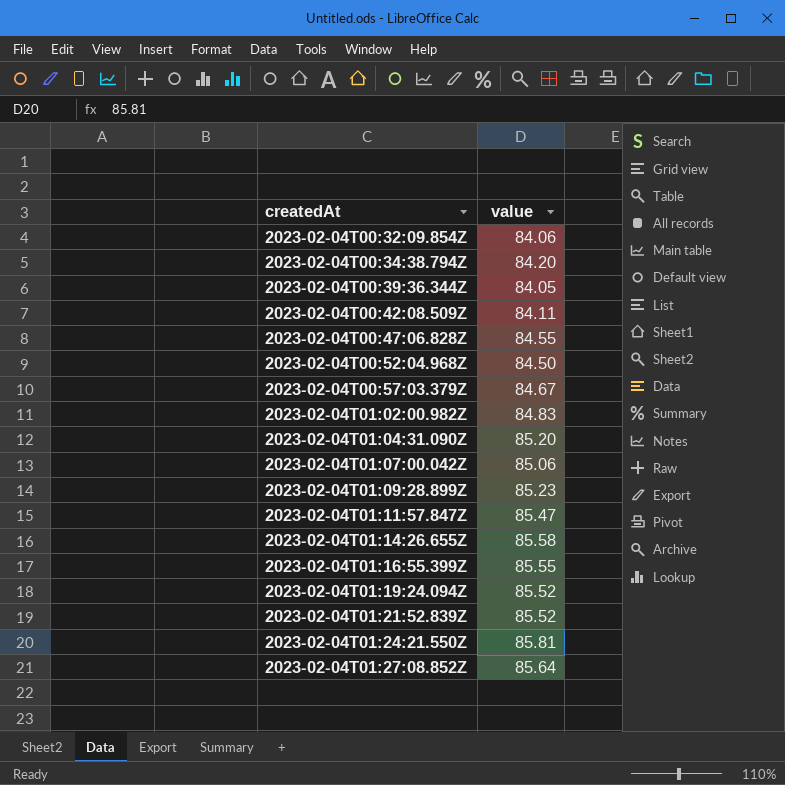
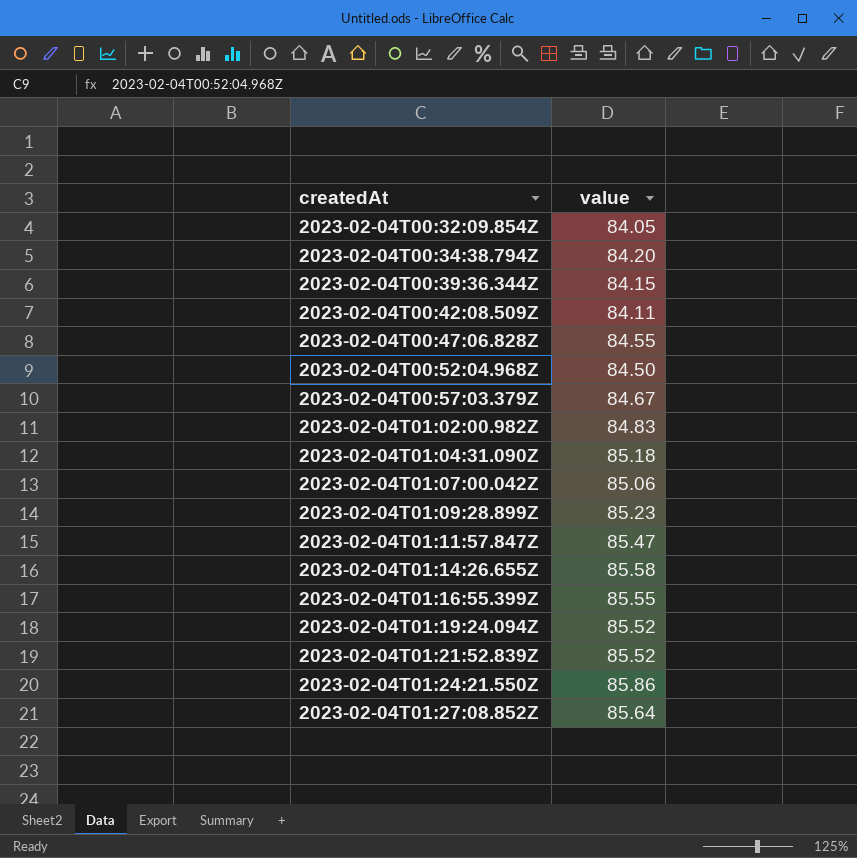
2023-02-04T00:32:09.854Z | value: 84.06 -> 84.05
2023-02-04T00:39:36.344Z | value: 84.05 -> 84.15
2023-02-04T01:04:31.090Z | value: 85.20 -> 85.18
2023-02-04T01:24:21.550Z | value: 85.81 -> 85.86

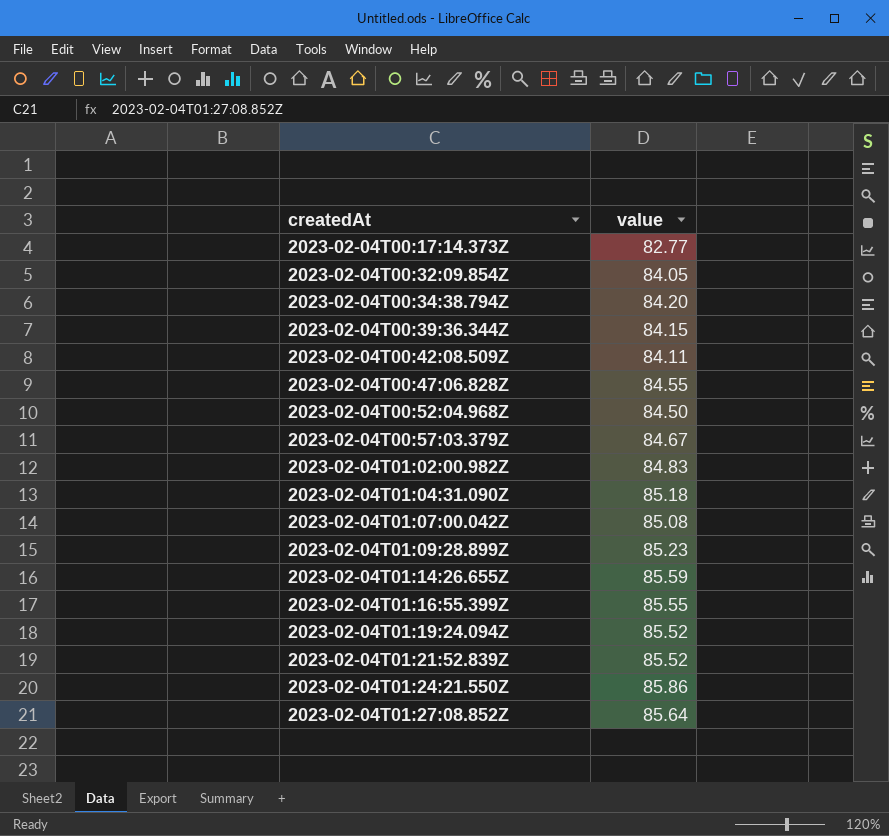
row 2023-02-04T01:11:57.847Z: 85.47 -> none
row 2023-02-04T00:17:14.373Z: none -> 82.77
2023-02-04T01:07:00.042Z | value: 85.06 -> 85.08
2023-02-04T01:14:26.655Z | value: 85.58 -> 85.59

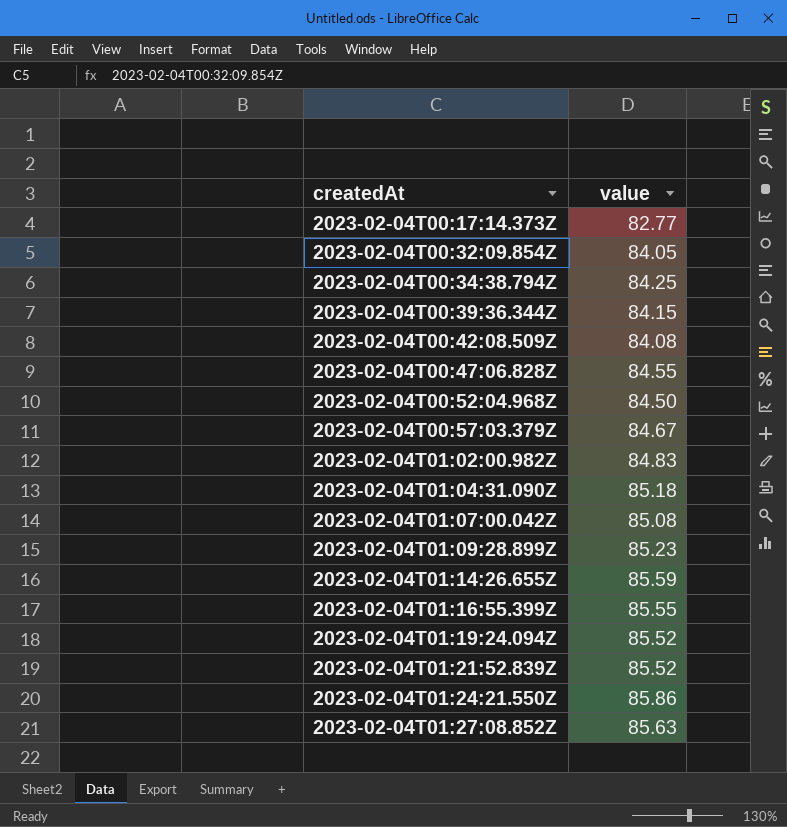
2023-02-04T00:34:38.794Z | value: 84.20 -> 84.25
2023-02-04T00:42:08.509Z | value: 84.11 -> 84.08
2023-02-04T01:27:08.852Z | value: 85.64 -> 85.63

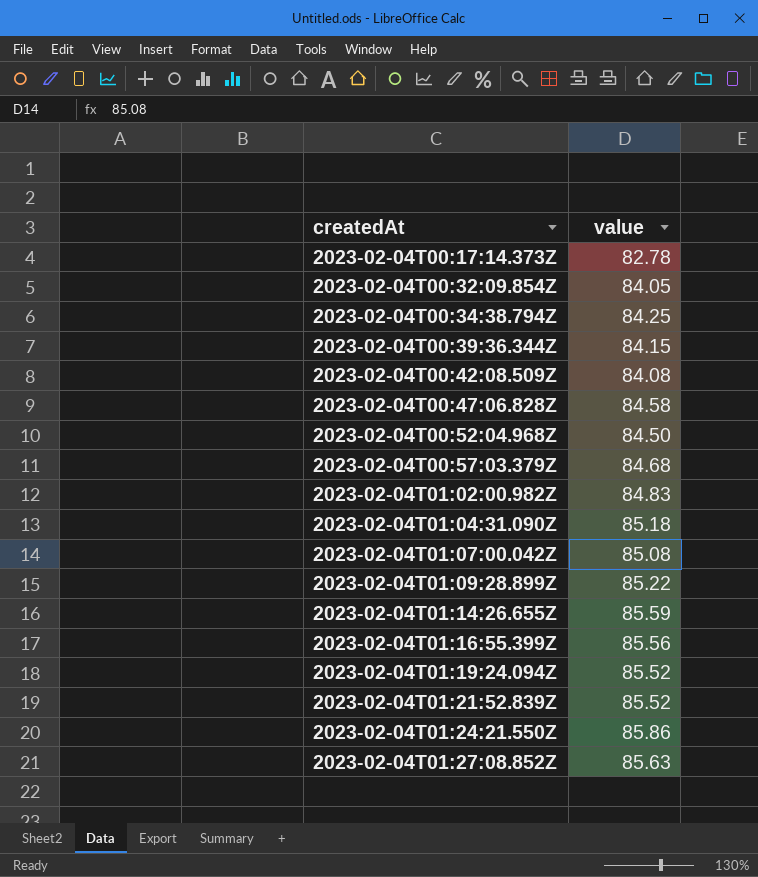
2023-02-04T00:17:14.373Z | value: 82.77 -> 82.78
2023-02-04T00:47:06.828Z | value: 84.55 -> 84.58
2023-02-04T00:57:03.379Z | value: 84.67 -> 84.68
2023-02-04T01:09:28.899Z | value: 85.23 -> 85.22
2023-02-04T01:16:55.399Z | value: 85.55 -> 85.56

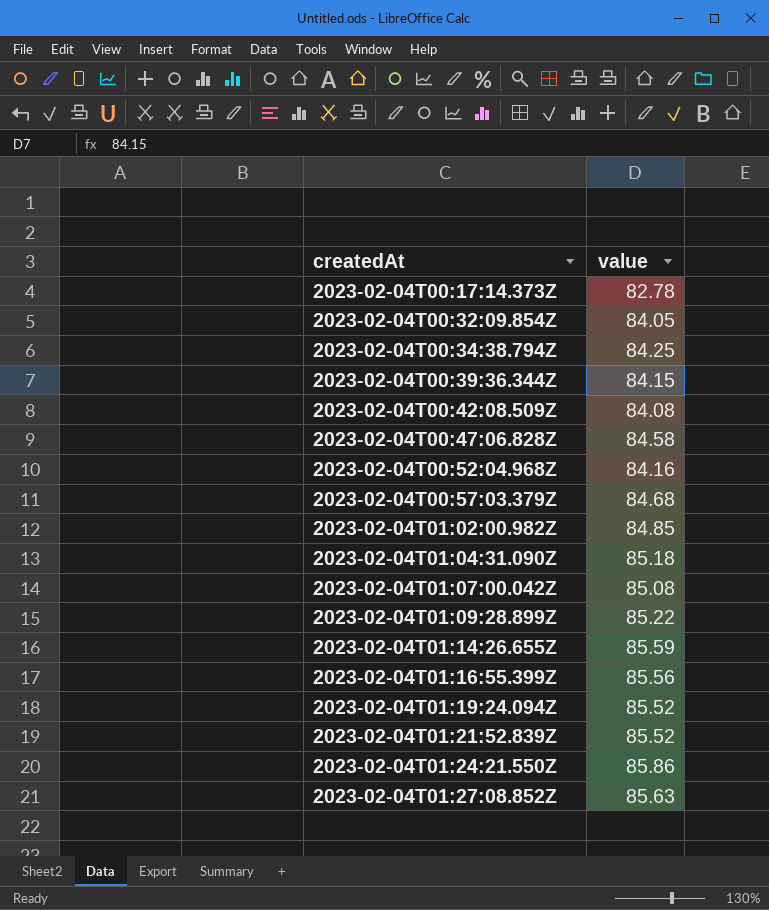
2023-02-04T00:52:04.968Z | value: 84.50 -> 84.16
2023-02-04T01:02:00.982Z | value: 84.83 -> 84.85

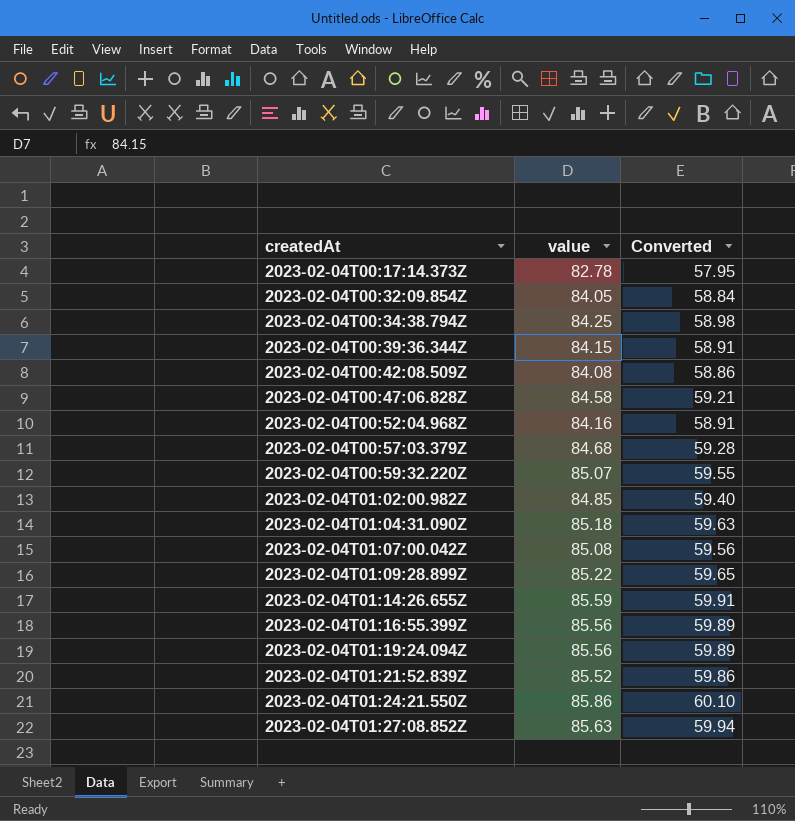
column Converted | formula: none -> [value] * 0.7
row 2023-02-04T00:59:32.220Z: none -> 85.07 | 59.55
2023-02-04T01:19:24.094Z | value: 85.52 -> 85.56

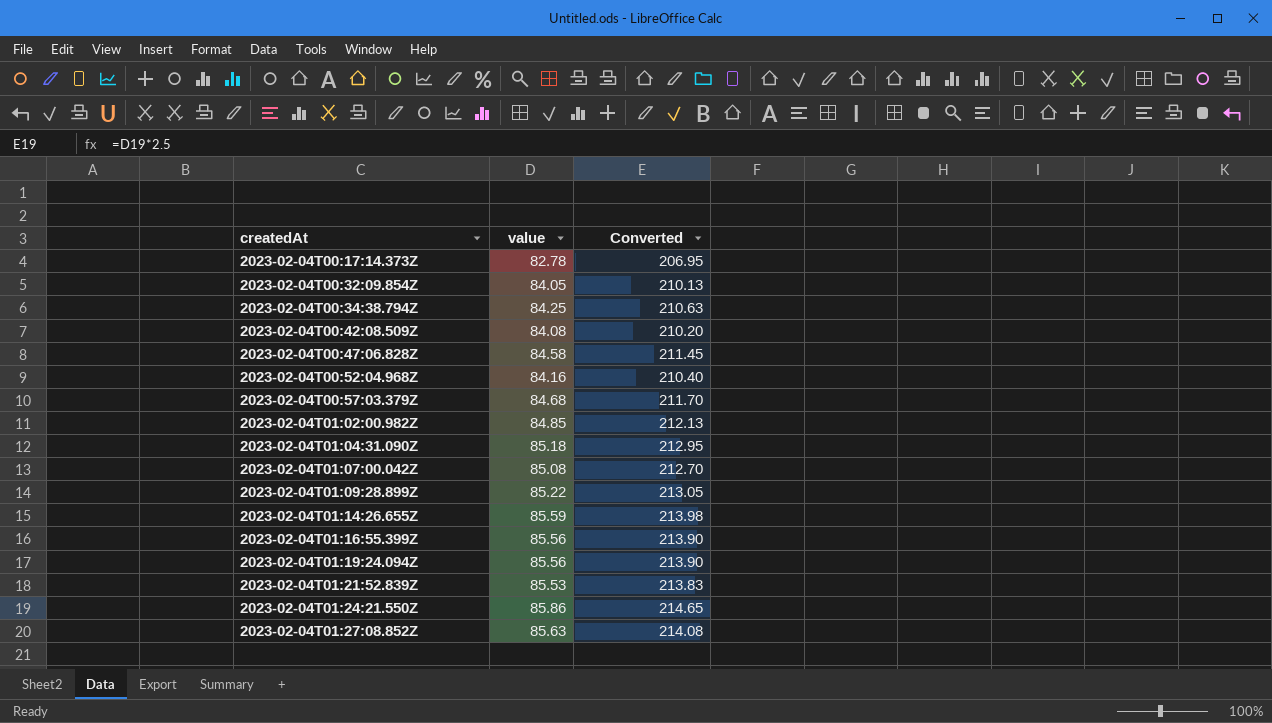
column Converted | formula: [value] * 0.7 -> [value] * 2.5
row 2023-02-04T00:39:36.344Z: 84.15 | 58.91 -> none
row 2023-02-04T00:59:32.220Z: 85.07 | 59.55 -> none
2023-02-04T01:21:52.839Z | value: 85.52 -> 85.53

